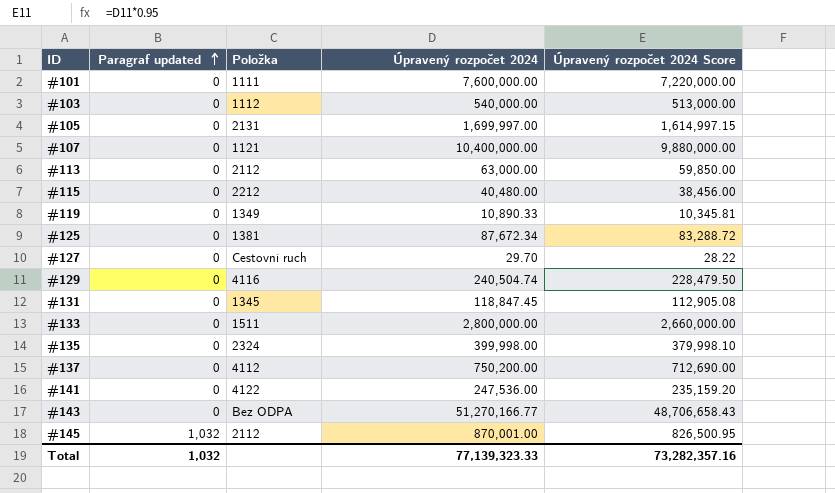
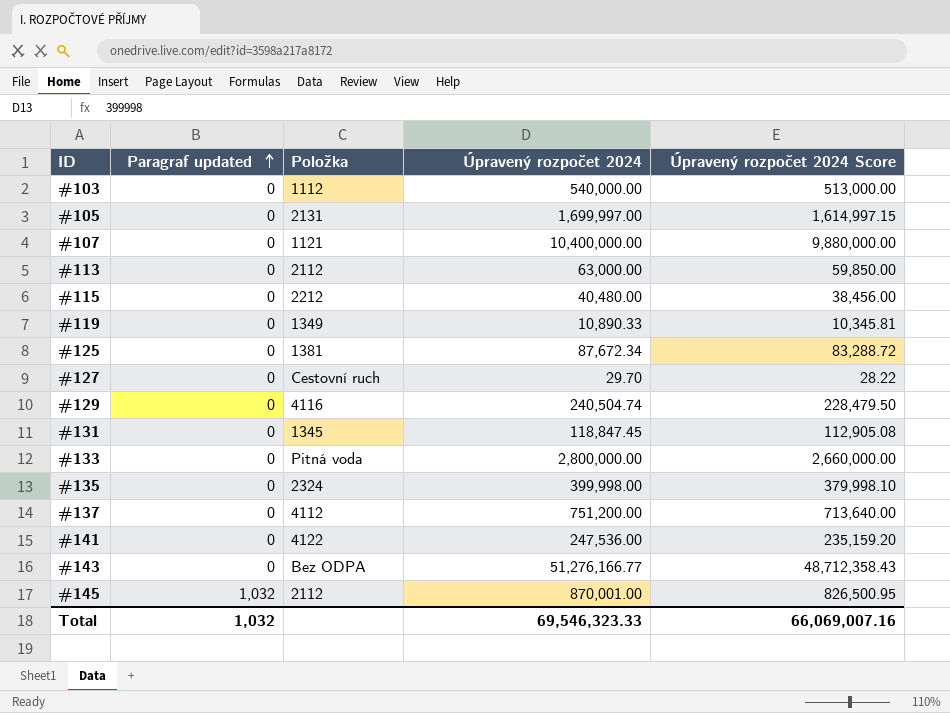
row #101: 0 | 1111 | 7,600,000.00 | 7,220,000.00 -> none
#133 | Položka: 1511 -> Pitná voda
#137 | Úpravený rozpočet 2024: 750,200.00 -> 751,200.00
#137 | Úpravený rozpočet 2024 Score: 712,690.00 -> 713,640.00
#143 | Úpravený rozpočet 2024: 51,270,166.77 -> 51,276,166.77
#143 | Úpravený rozpočet 2024 Score: 48,706,658.43 -> 48,712,358.43
Total | Úpravený rozpočet 2024: 77,139,323.33 -> 69,546,323.33
Total | Úpravený rozpočet 2024 Score: 73,282,357.16 -> 66,069,007.16

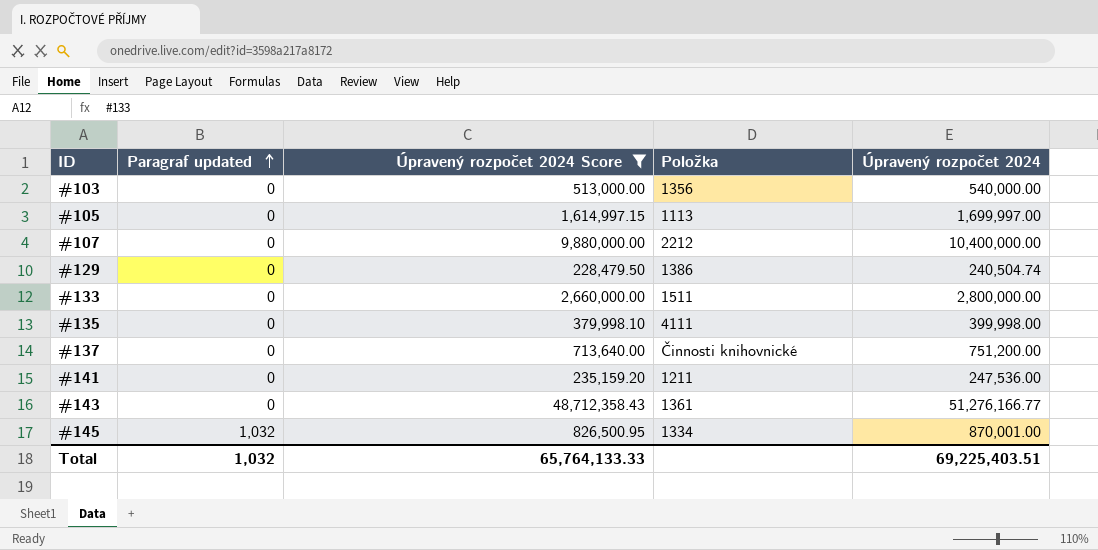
filter: none -> Úpravený rozpočet 2024 Score >= 228,479.50
column Úpravený rozpočet 2024 Score | position: 5 -> 3
#103 | Položka: 1112 -> 1356
#105 | Položka: 2131 -> 1113
#107 | Položka: 1121 -> 2212
#129 | Položka: 4116 -> 1386
#133 | Položka: Pitná voda -> 1511
#135 | Položka: 2324 -> 4111
#137 | Položka: 4112 -> Činnosti knihovnické
#141 | Položka: 4122 -> 1211
#143 | Položka: Bez ODPA -> 1361
#145 | Položka: 2112 -> 1334
Total | Úpravený rozpočet 2024 Score: 66,069,007.16 -> 65,764,133.33
Total | Úpravený rozpočet 2024: 69,546,323.33 -> 69,225,403.51

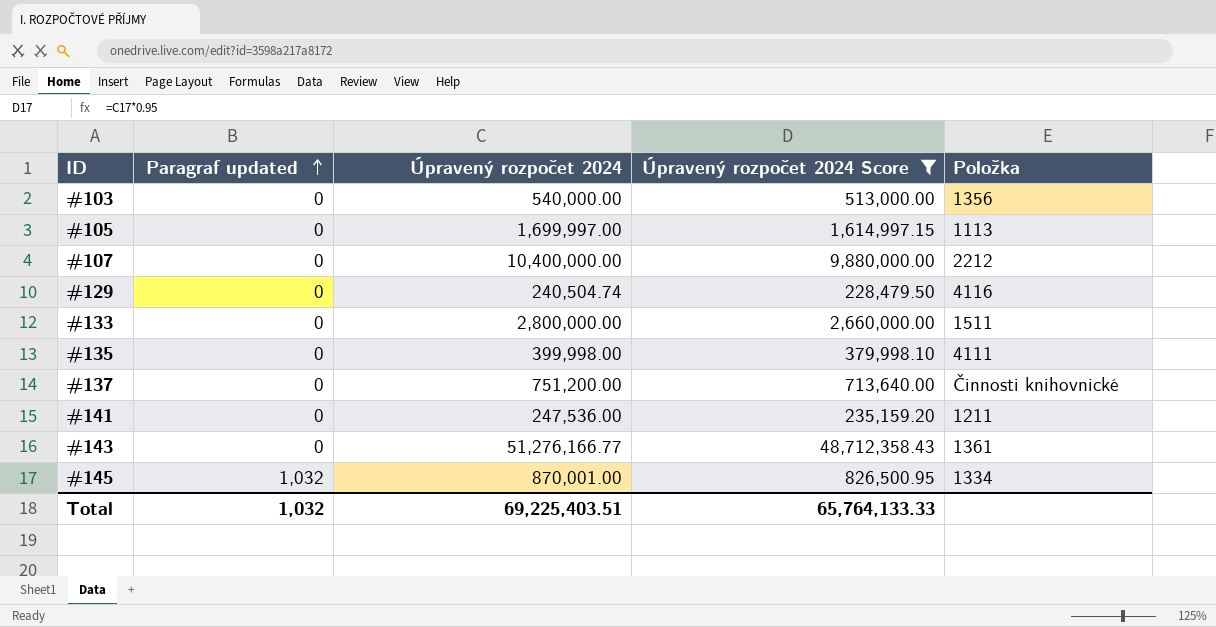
column Úpravený rozpočet 2024 | position: 5 -> 3
#129 | Položka: 1386 -> 4116

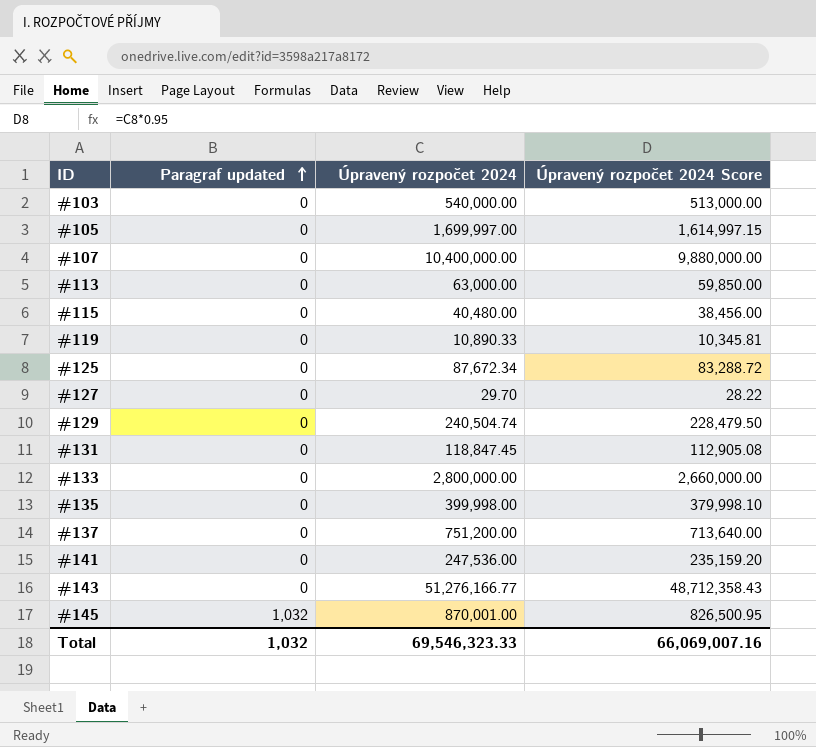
filter: Úpravený rozpočet 2024 Score >= 228,479.50 -> none
column Položka | position: 5 -> none
Total | Úpravený rozpočet 2024: 69,225,403.51 -> 69,546,323.33
Total | Úpravený rozpočet 2024 Score: 65,764,133.33 -> 66,069,007.16

